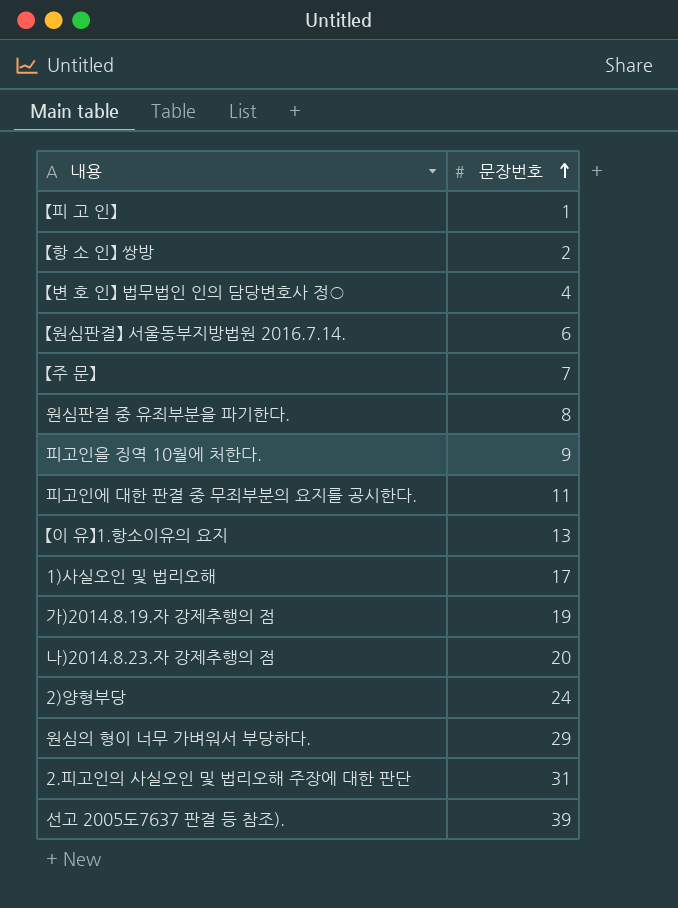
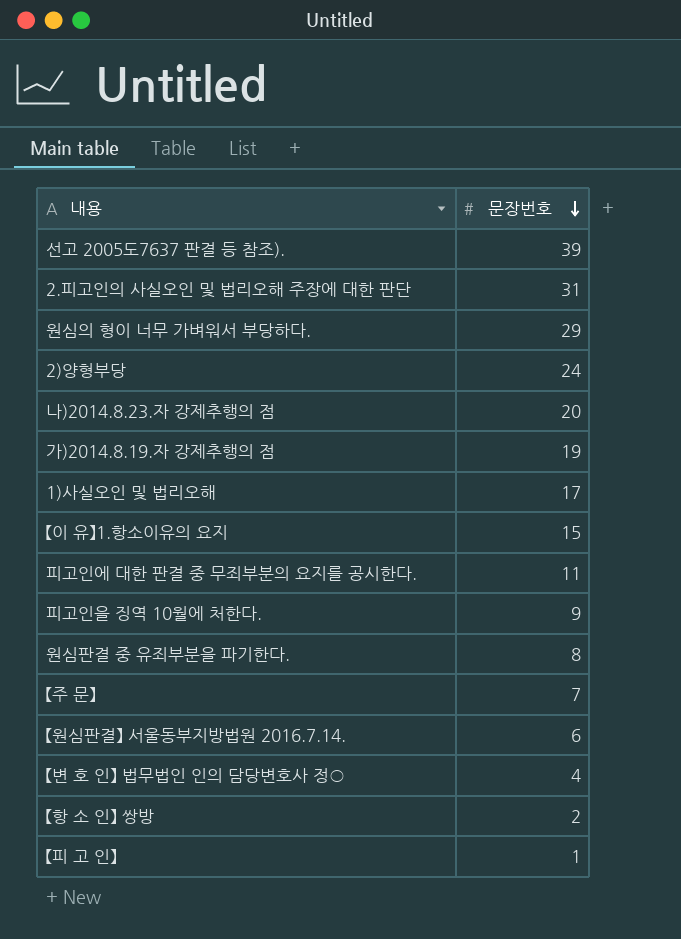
row order: 문장번호 ascending -> 문장번호 descending
【이 유】1.항소이유의 요지 | 문장번호: 13 -> 15

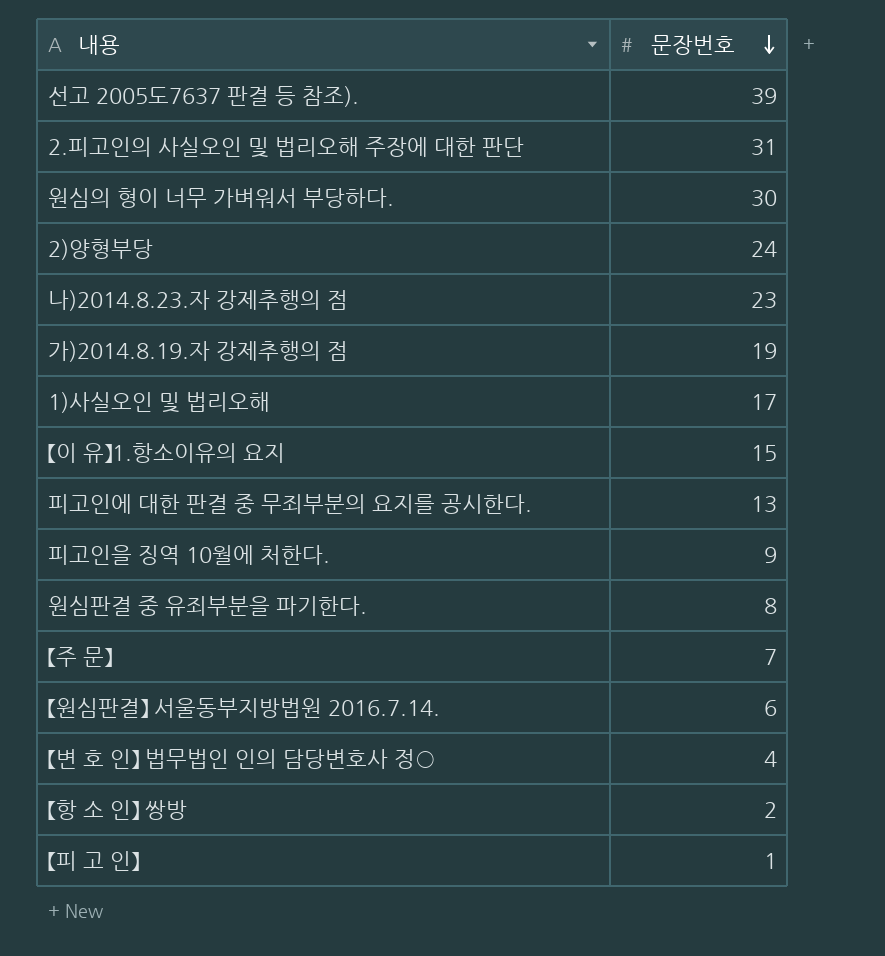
원심의 형이 너무 가벼워서 부당하다. | 문장번호: 29 -> 30
나)2014.8.23.자 강제추행의 점 | 문장번호: 20 -> 23
피고인에 대한 판결 중 무죄부분의 요지를 공시한다. | 문장번호: 11 -> 13

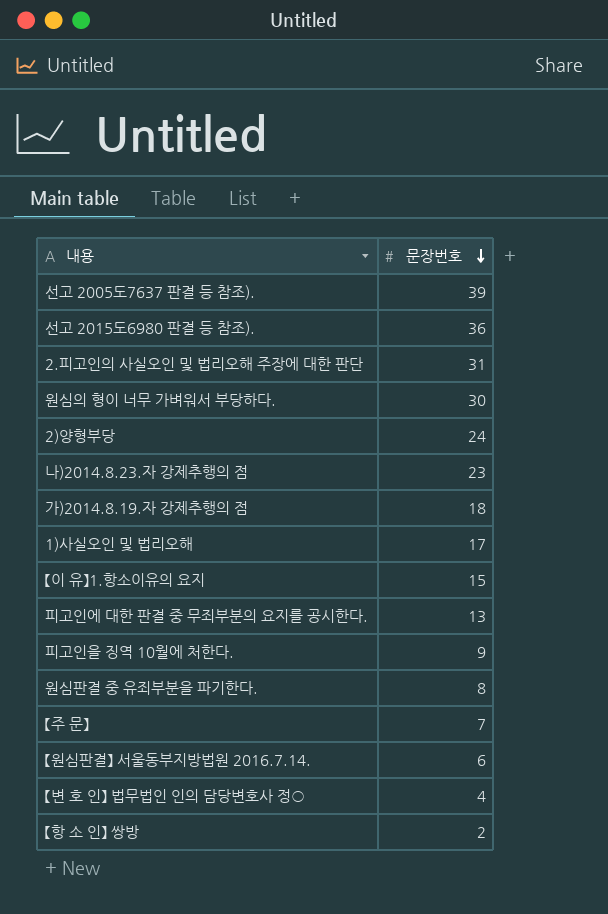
row 【피 고 인】: 1 -> none
row 선고 2015도6980 판결 등 참조).: none -> 36
가)2014.8.19.자 강제추행의 점 | 문장번호: 19 -> 18

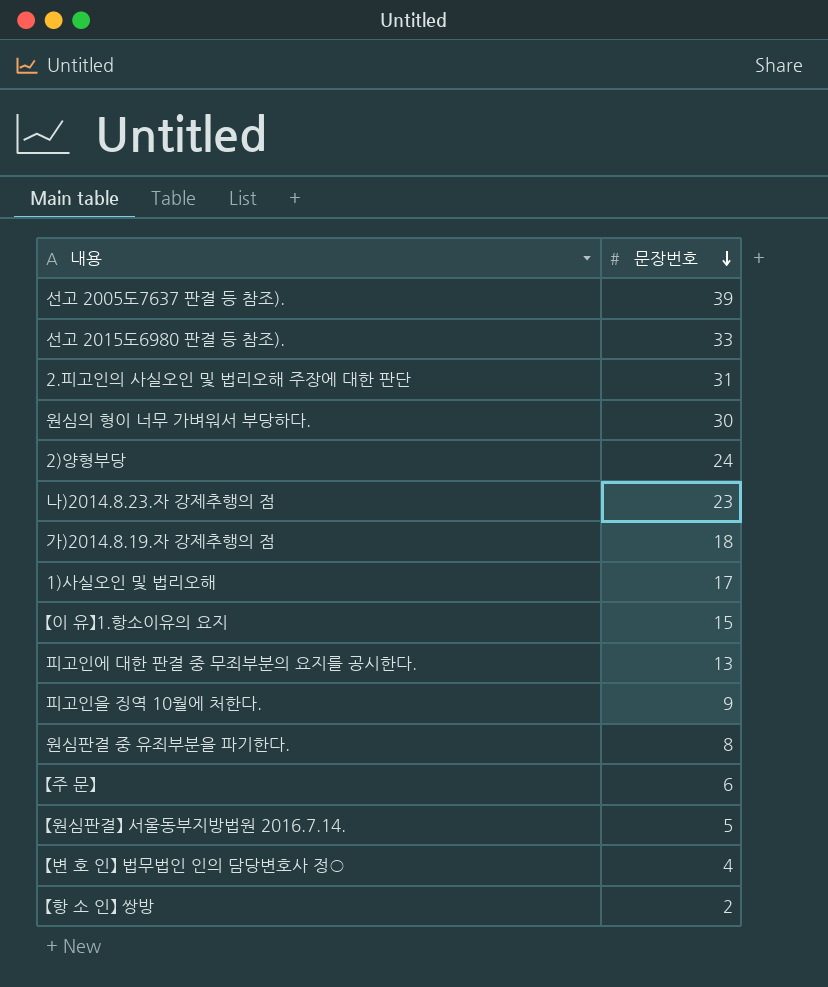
선고 2015도6980 판결 등 참조). | 문장번호: 36 -> 33
【주 문】 | 문장번호: 7 -> 6
【원심판결】 서울동부지방법원 2016.7.14. | 문장번호: 6 -> 5

